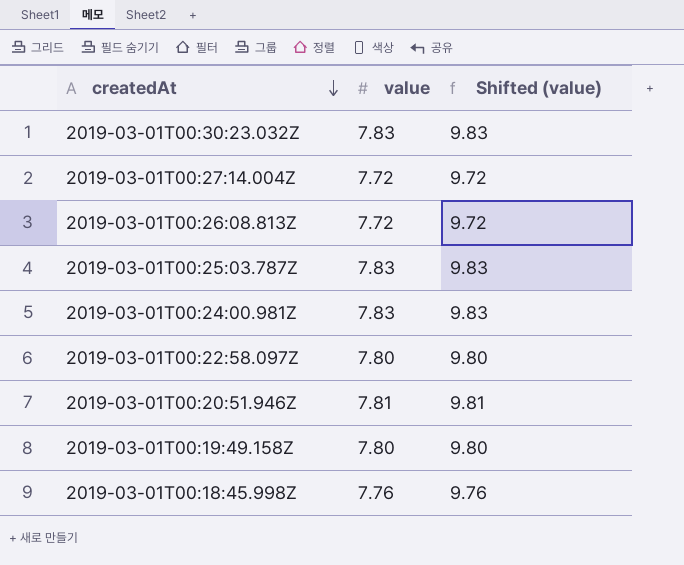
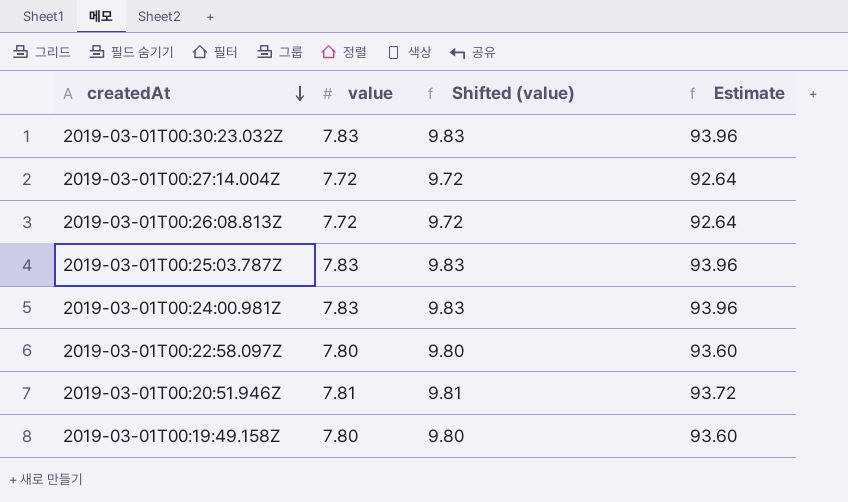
column Estimate | formula: none -> [value] * 12
row 2019-03-01T00:18:45.998Z: 7.76 | 9.76 -> none

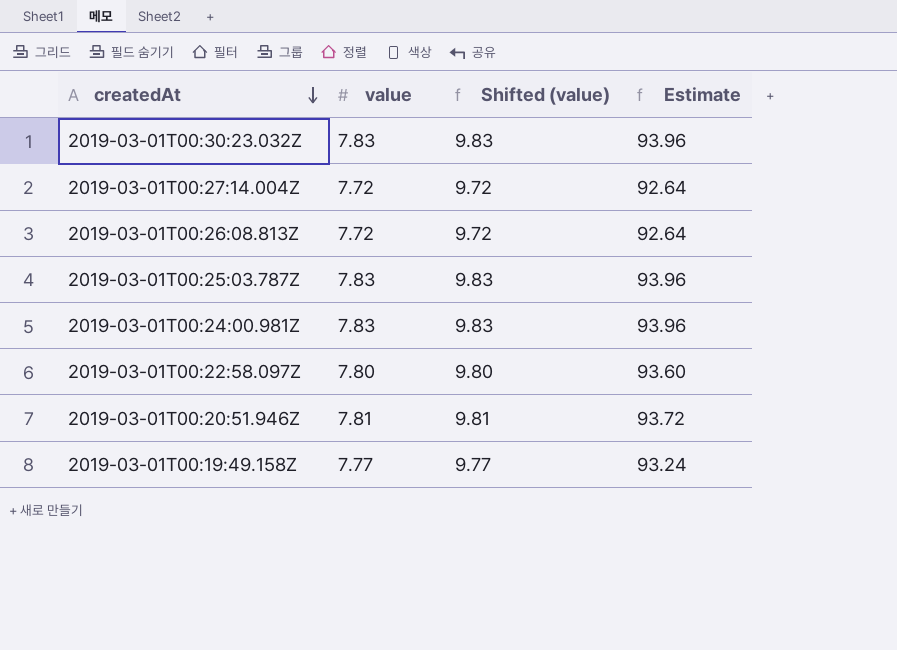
2019-03-01T00:19:49.158Z | value: 7.80 -> 7.77
2019-03-01T00:19:49.158Z | Shifted (value): 9.80 -> 9.77
2019-03-01T00:19:49.158Z | Estimate: 93.60 -> 93.24

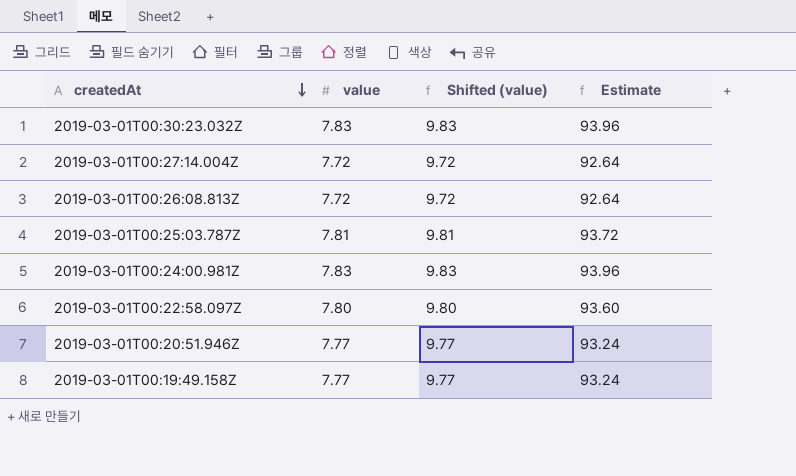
2019-03-01T00:25:03.787Z | value: 7.83 -> 7.81
2019-03-01T00:25:03.787Z | Shifted (value): 9.83 -> 9.81
2019-03-01T00:25:03.787Z | Estimate: 93.96 -> 93.72
2019-03-01T00:20:51.946Z | value: 7.81 -> 7.77
2019-03-01T00:20:51.946Z | Shifted (value): 9.81 -> 9.77
2019-03-01T00:20:51.946Z | Estimate: 93.72 -> 93.24

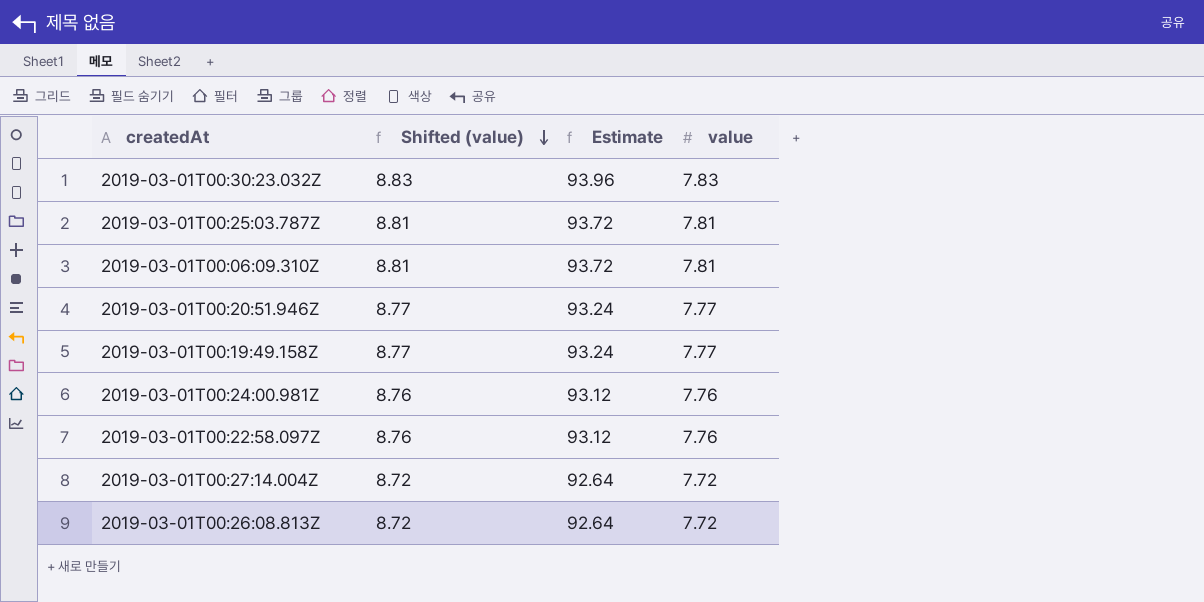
row order: createdAt descending -> Shifted (value) descending
column Shifted (value) | formula: [value] + 2 -> [value] + 1
column value | position: 2 -> 4
row 2019-03-01T00:06:09.310Z: none -> 8.81 | 93.72 | 7.81
2019-03-01T00:24:00.981Z | Estimate: 93.96 -> 93.12
2019-03-01T00:24:00.981Z | value: 7.83 -> 7.76
2019-03-01T00:22:58.097Z | Estimate: 93.60 -> 93.12
2019-03-01T00:22:58.097Z | value: 7.80 -> 7.76

